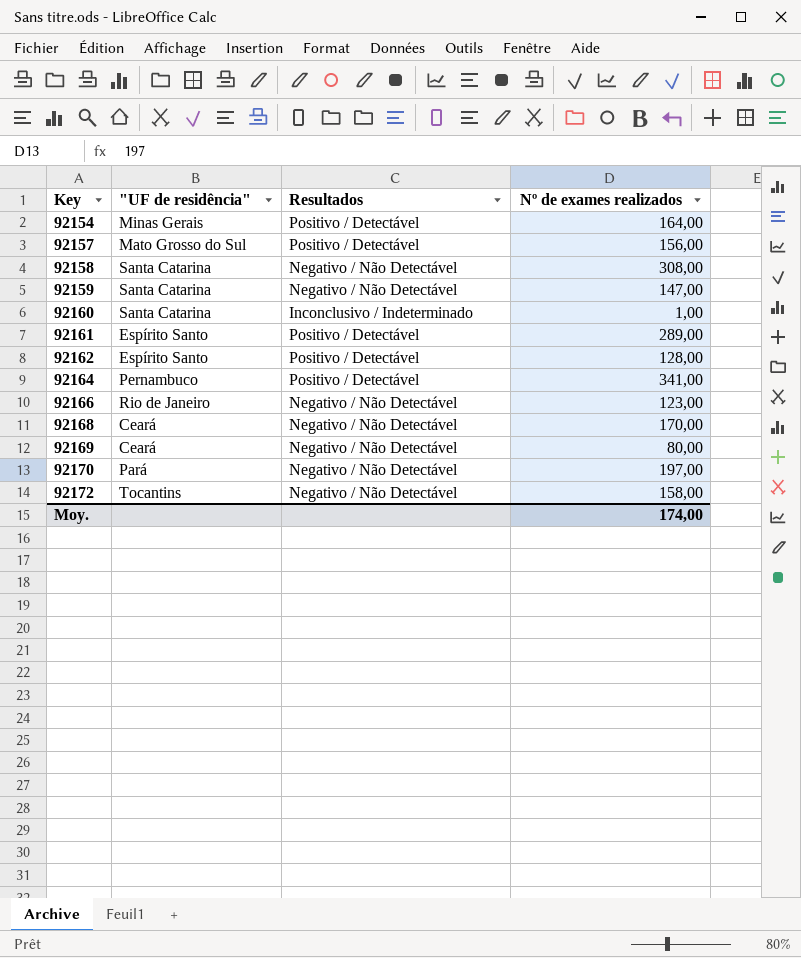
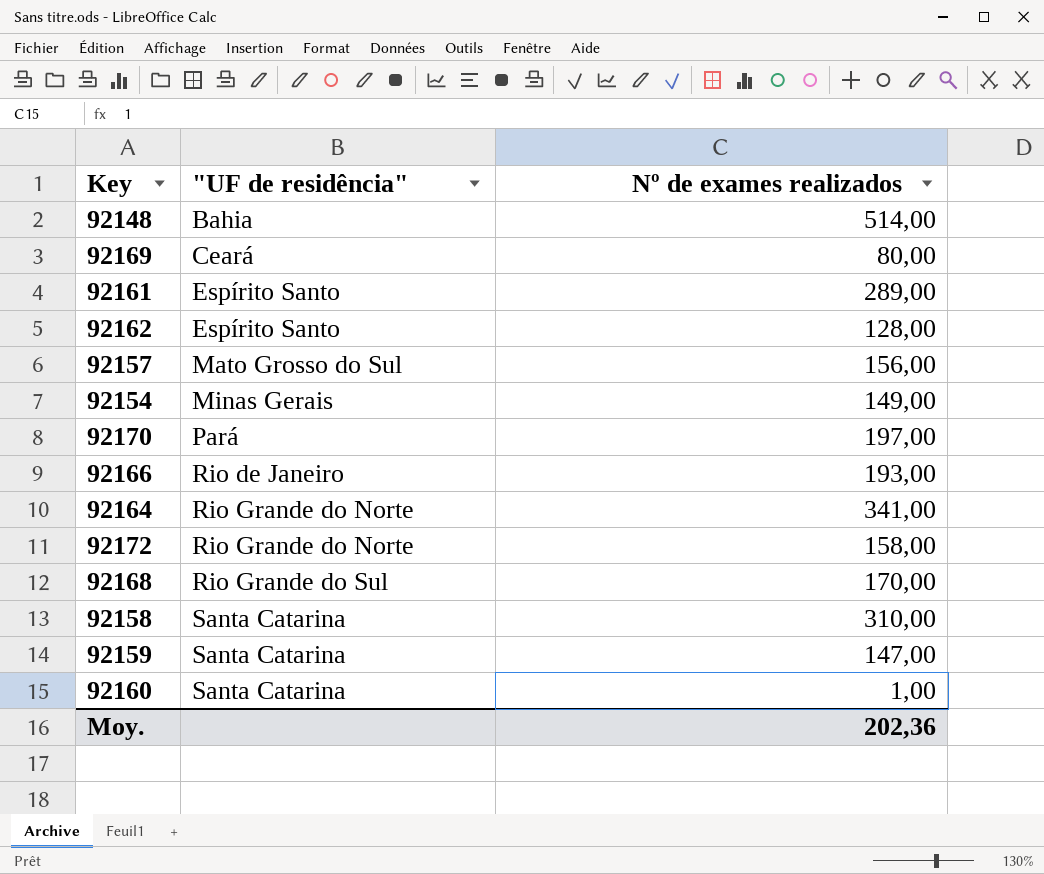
row order: Key ascending -> "UF de residência" ascending
column Resultados | position: 3 -> none
row 92148: none -> Bahia | 514,00
92154 | Nº de exames realizados: 164,00 -> 149,00
92166 | Nº de exames realizados: 123,00 -> 193,00
92164 | "UF de residência": Pernambuco -> Rio Grande do Norte
92172 | "UF de residência": Tocantins -> Rio Grande do Norte
92168 | "UF de residência": Ceará -> Rio Grande do Sul
92158 | Nº de exames realizados: 308,00 -> 310,00
Moy. | Nº de exames realizados: 174,00 -> 202,36

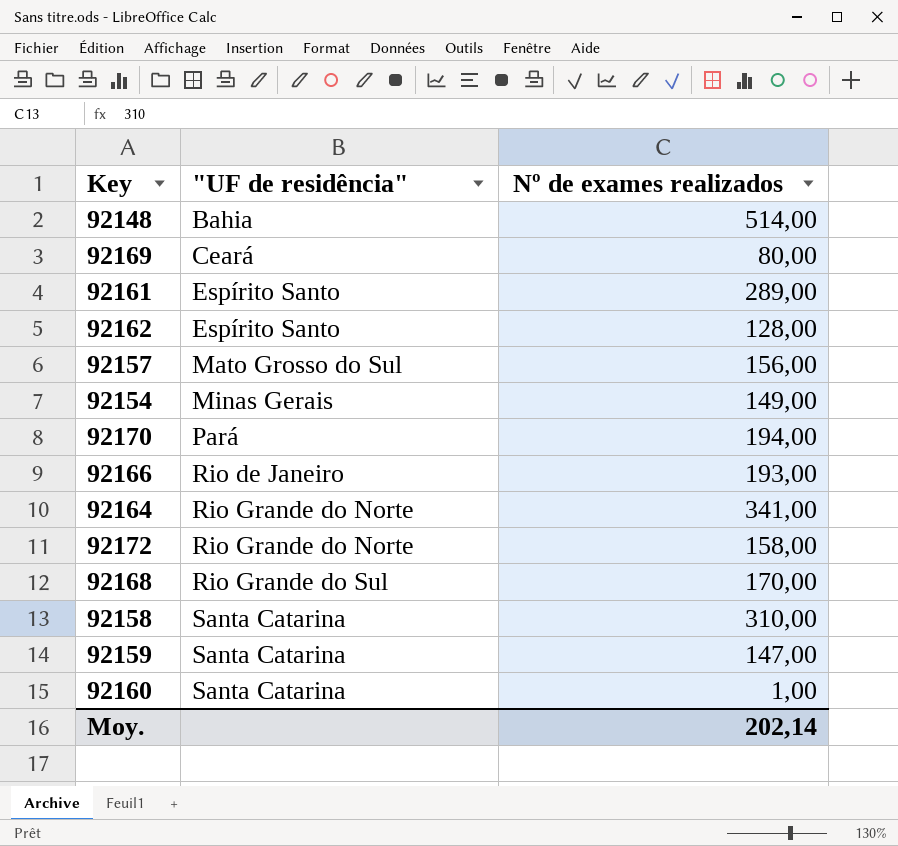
92170 | Nº de exames realizados: 197,00 -> 194,00
Moy. | Nº de exames realizados: 202,36 -> 202,14

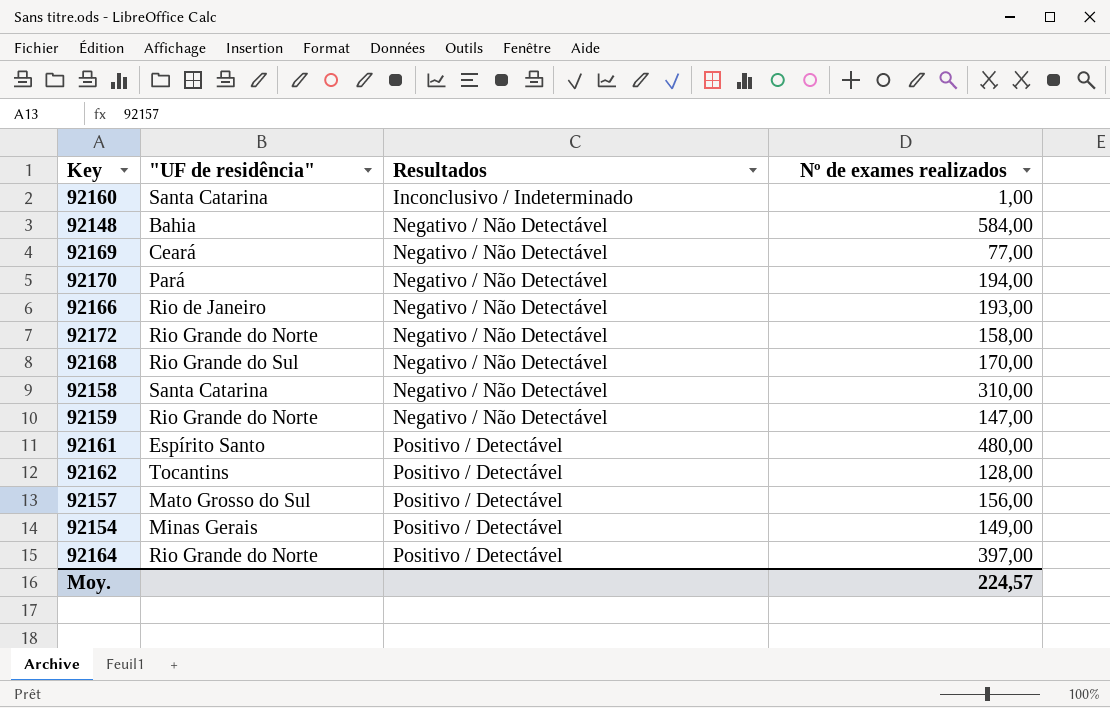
row order: "UF de residência" ascending -> Resultados ascending
column Resultados | position: none -> 3
92148 | Nº de exames realizados: 514,00 -> 584,00
92169 | Nº de exames realizados: 80,00 -> 77,00
92159 | "UF de residência": Santa Catarina -> Rio Grande do Norte
92161 | Nº de exames realizados: 289,00 -> 480,00
92162 | "UF de residência": Espírito Santo -> Tocantins
92164 | Nº de exames realizados: 341,00 -> 397,00
Moy. | Nº de exames realizados: 202,14 -> 224,57

